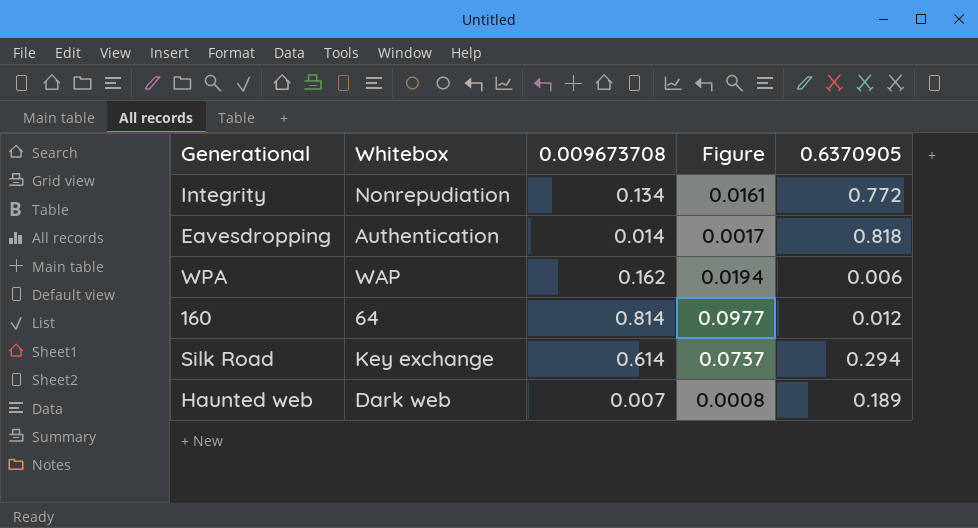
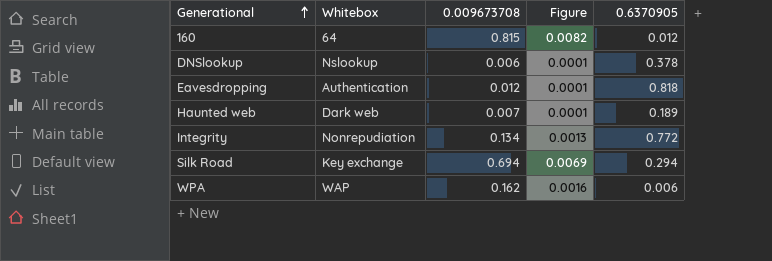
row order: none -> Generational ascending
column Figure | formula: [0.009673708] * 0.12 -> [0.009673708] * 0.01
160 | 0.009673708: 0.814 -> 0.815
row DNSlookup: none -> Nslookup | 0.006 | 0.0001 | 0.378
Eavesdropping | 0.009673708: 0.014 -> 0.012
Silk Road | 0.009673708: 0.614 -> 0.694

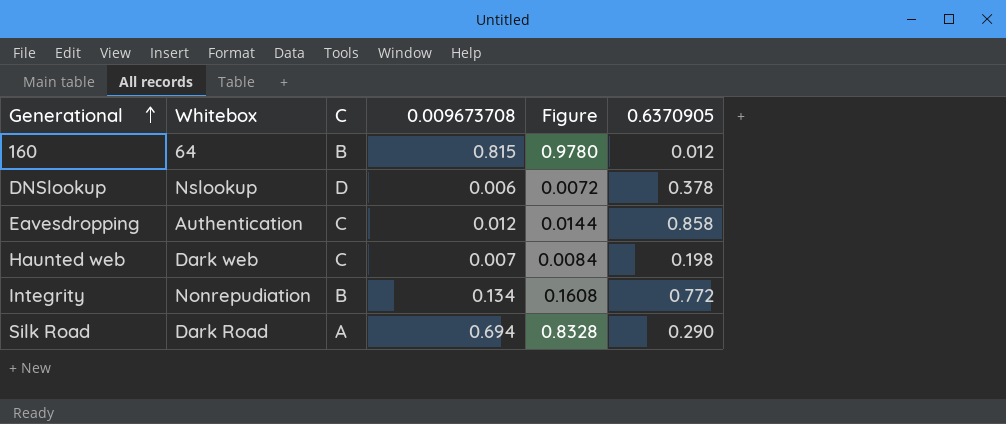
column C | position: none -> 3
column Figure | formula: [0.009673708] * 0.01 -> [0.009673708] * 1.2
row WPA: WAP | 0.162 | 0.0016 | 0.006 -> none
Eavesdropping | 0.6370905: 0.818 -> 0.858
Haunted web | 0.6370905: 0.189 -> 0.198
Silk Road | Whitebox: Key exchange -> Dark Road
Silk Road | 0.6370905: 0.294 -> 0.290

